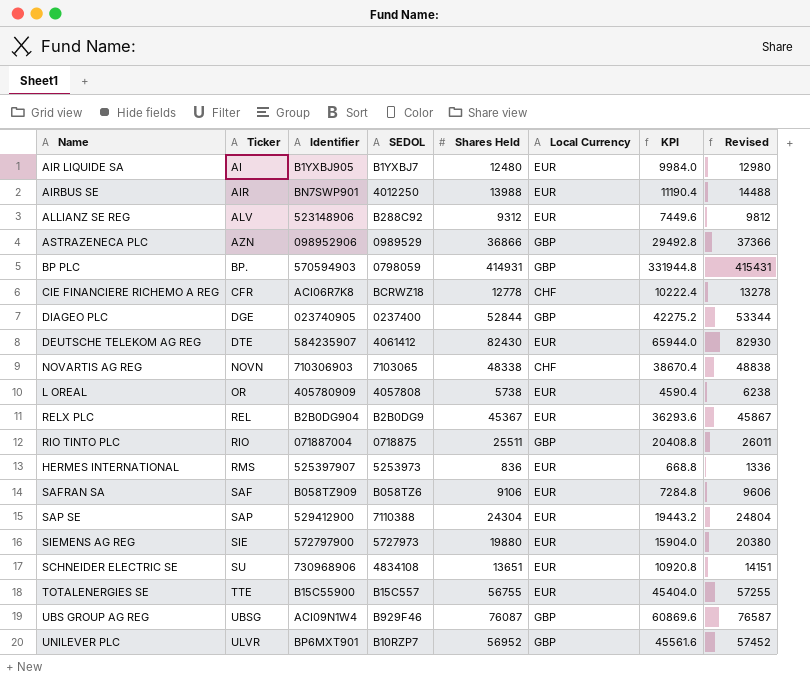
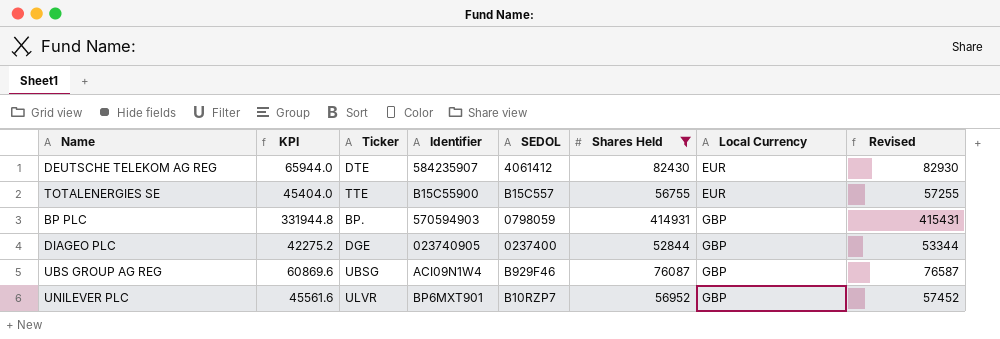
filter: none -> Shares Held >= 52844
row order: Ticker ascending -> Local Currency ascending
column KPI | position: 7 -> 2

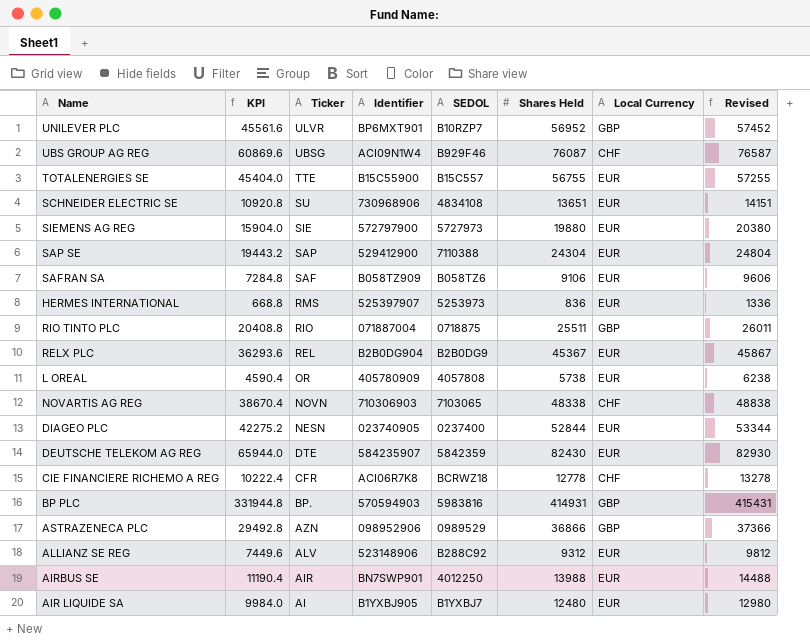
filter: Shares Held >= 52844 -> none
row order: Local Currency ascending -> Ticker descending
UBS GROUP AG REG | Local Currency: GBP -> CHF
DIAGEO PLC | Ticker: DGE -> NESN
DIAGEO PLC | Local Currency: GBP -> EUR
DEUTSCHE TELEKOM AG REG | SEDOL: 4061412 -> 5842359
BP PLC | SEDOL: 0798059 -> 5983816

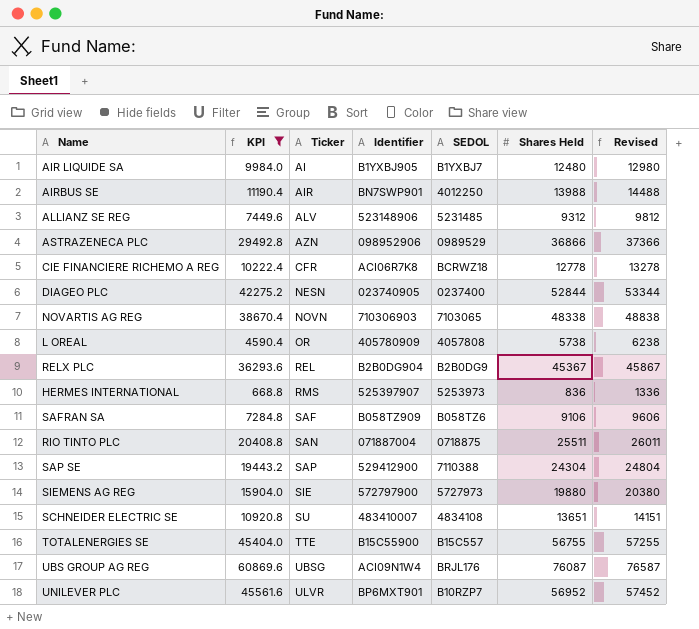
filter: none -> KPI <= 60869.6
row order: Ticker descending -> Ticker ascending
column Local Currency | position: 7 -> none
ALLIANZ SE REG | SEDOL: B288C92 -> 5231485
RIO TINTO PLC | Ticker: RIO -> SAN
SCHNEIDER ELECTRIC SE | Identifier: 730968906 -> 483410007
UBS GROUP AG REG | SEDOL: B929F46 -> BRJL176

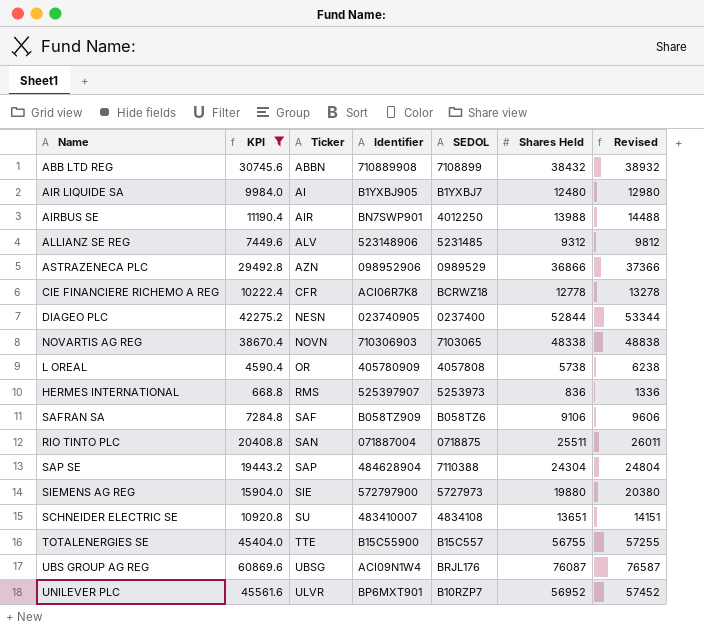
row RELX PLC: 36293.6 | REL | B2B0DG904 | B2B0DG9 | 45367 | 45867 -> none
row ABB LTD REG: none -> 30745.6 | ABBN | 710889908 | 7108899 | 38432 | 38932
SAP SE | Identifier: 529412900 -> 484628904

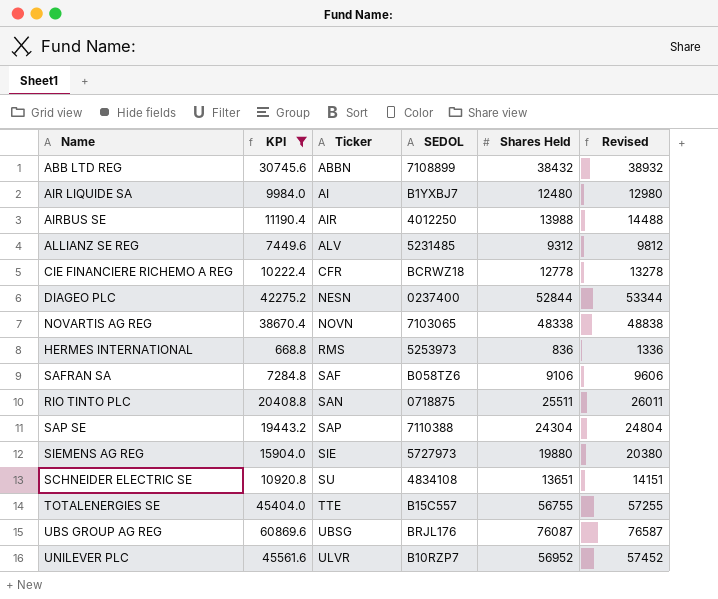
column Identifier | position: 4 -> none
row ASTRAZENECA PLC: 29492.8 | AZN | 098952906 | 0989529 | 36866 | 37366 -> none
row L OREAL: 4590.4 | OR | 405780909 | 4057808 | 5738 | 6238 -> none

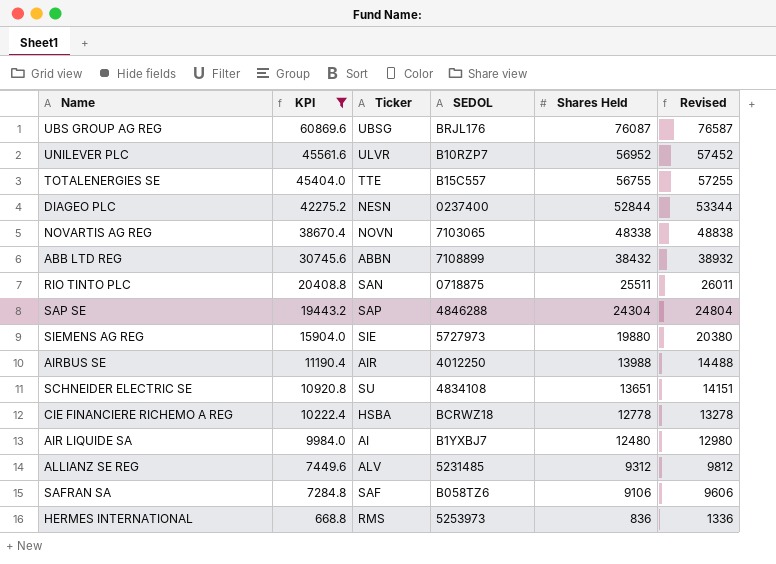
row order: Ticker ascending -> KPI descending
SAP SE | SEDOL: 7110388 -> 4846288
CIE FINANCIERE RICHEMO A REG | Ticker: CFR -> HSBA

